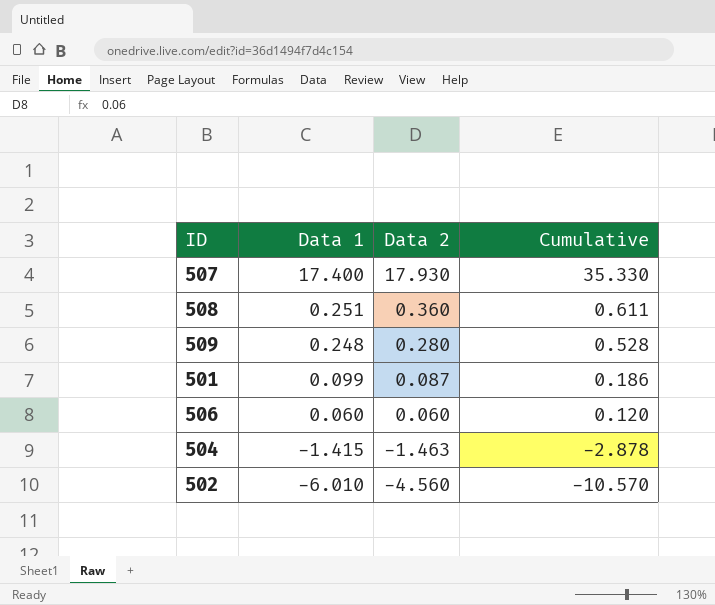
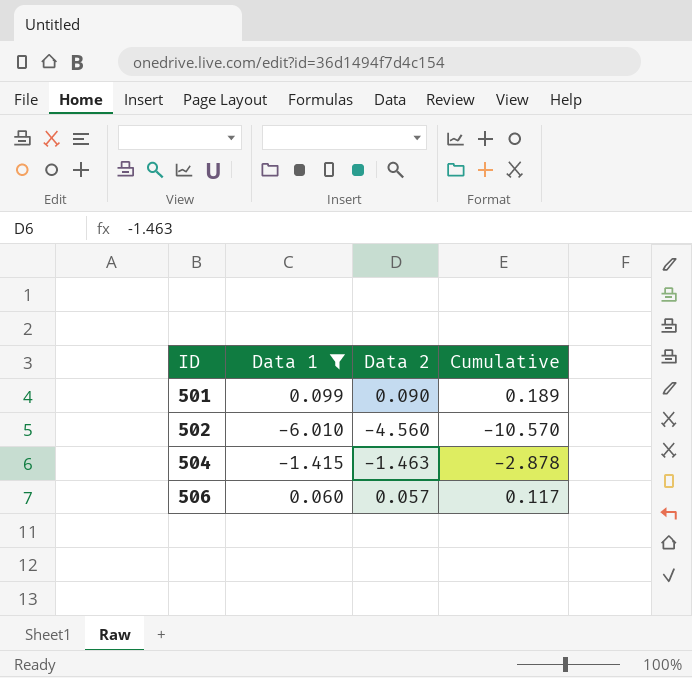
filter: none -> Data 1 <= 0.099
row order: Data 1 descending -> ID ascending
501 | Data 2: 0.087 -> 0.090
501 | Cumulative: 0.186 -> 0.189
506 | Data 2: 0.060 -> 0.057
506 | Cumulative: 0.120 -> 0.117

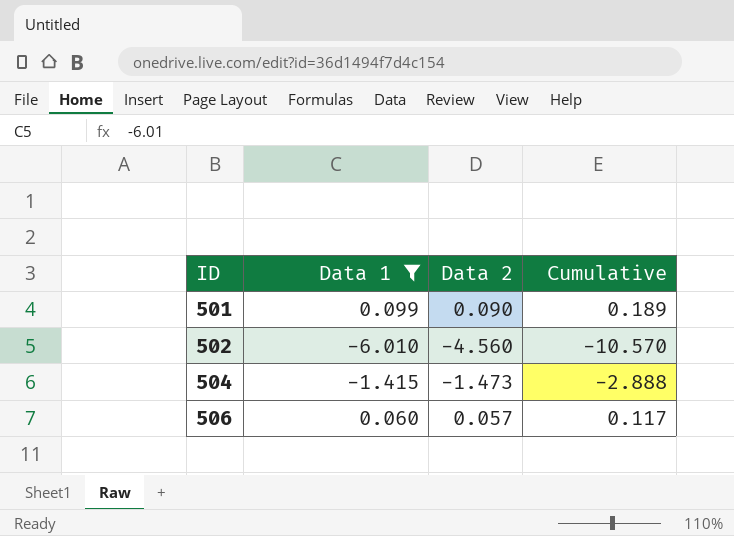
504 | Data 2: -1.463 -> -1.473
504 | Cumulative: -2.878 -> -2.888

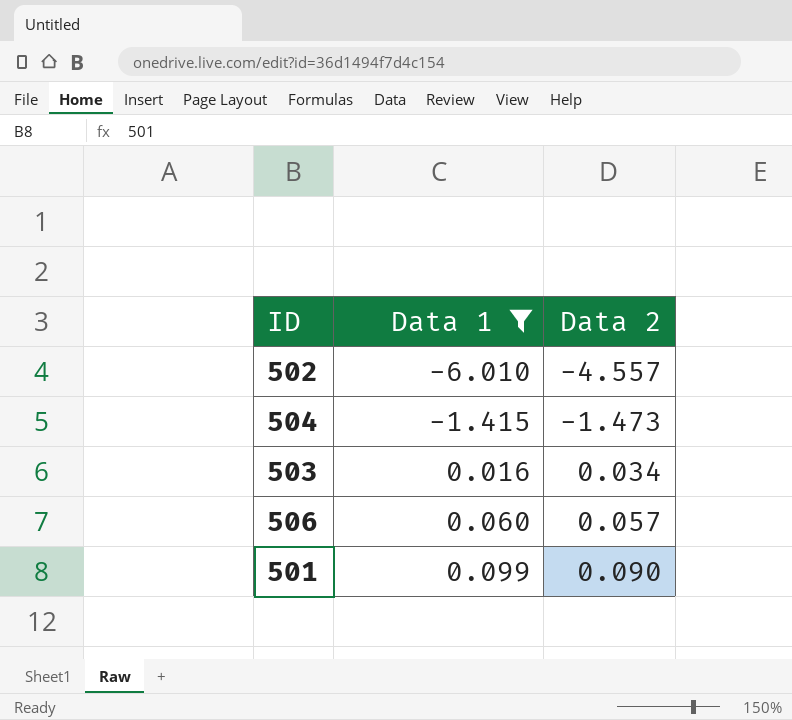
row order: ID ascending -> Data 1 ascending
column Cumulative | formula: [Data 1] + [Data 2] -> none
502 | Data 2: -4.560 -> -4.557
row 503: none -> 0.016 | 0.034

